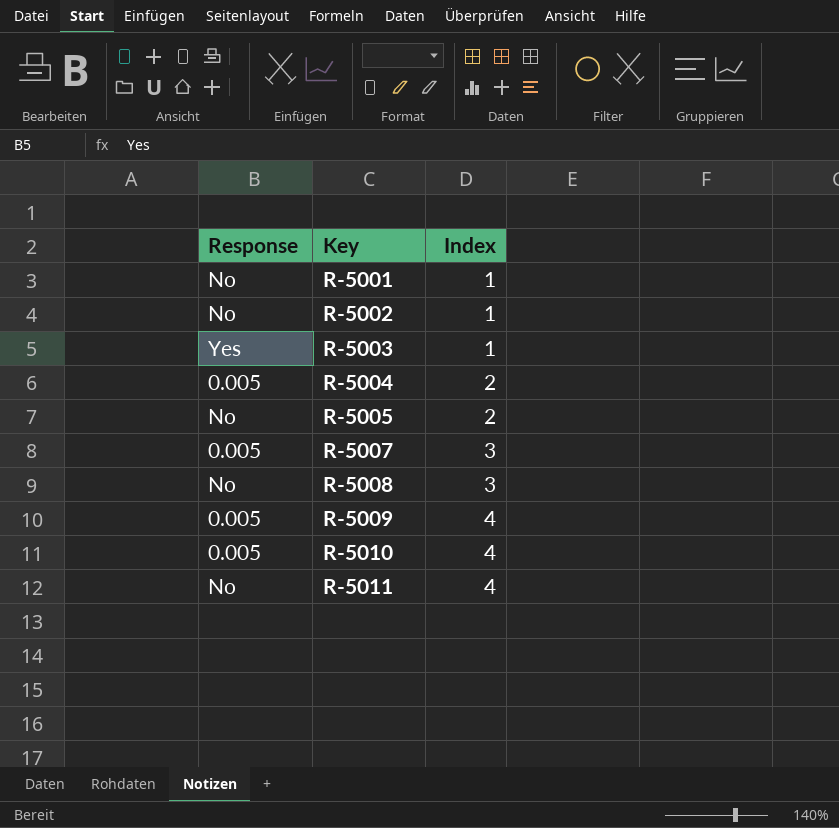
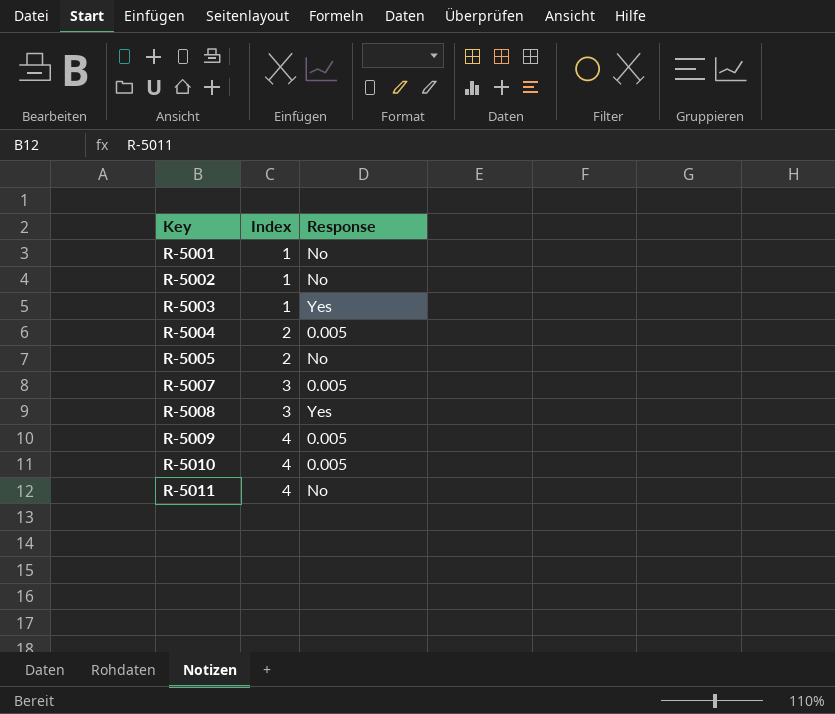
column Response | position: 1 -> 3
R-5008 | Response: No -> Yes

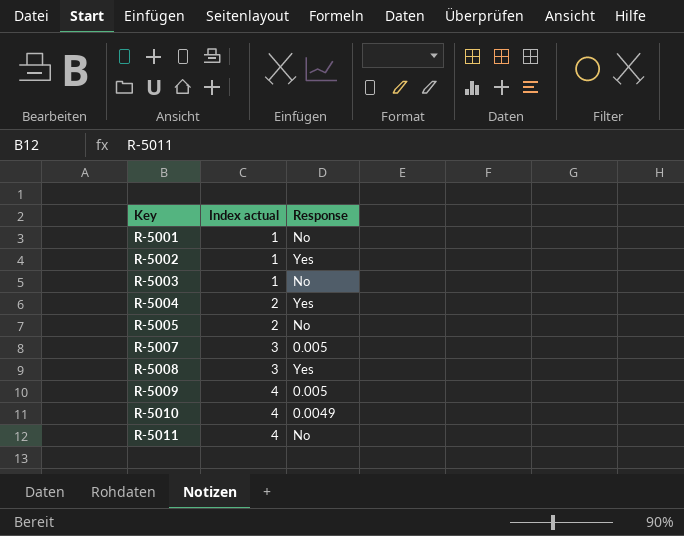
column name: Index -> Index actual
R-5002 | Response: No -> Yes
R-5003 | Response: Yes -> No
R-5004 | Response: 0.005 -> Yes
R-5010 | Response: 0.005 -> 0.0049

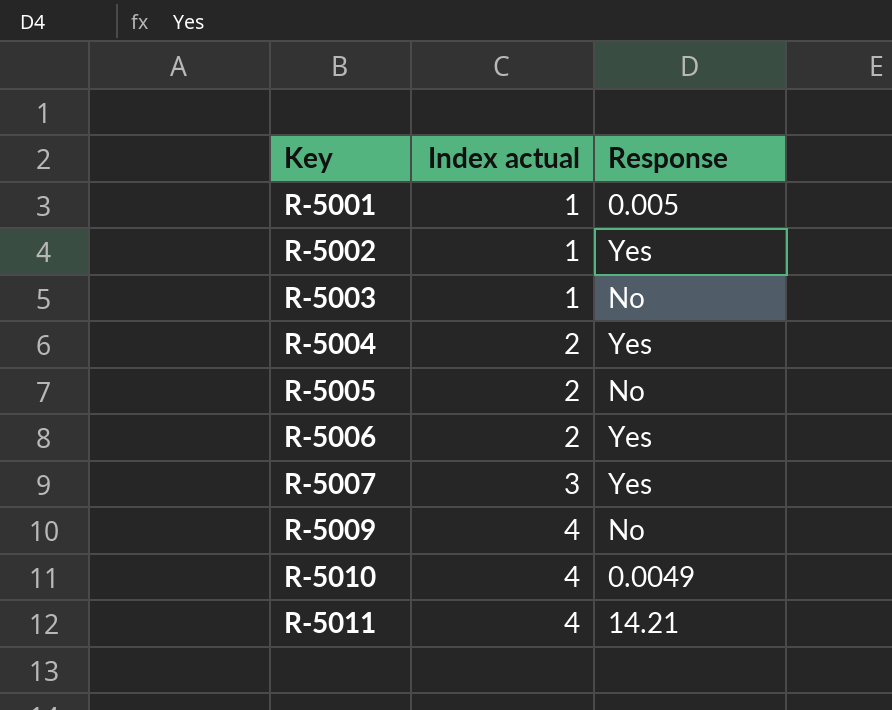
row R-5008: 3 | Yes -> none
R-5001 | Response: No -> 0.005
row R-5006: none -> 2 | Yes
R-5007 | Response: 0.005 -> Yes
R-5009 | Response: 0.005 -> No
R-5011 | Response: No -> 14.21

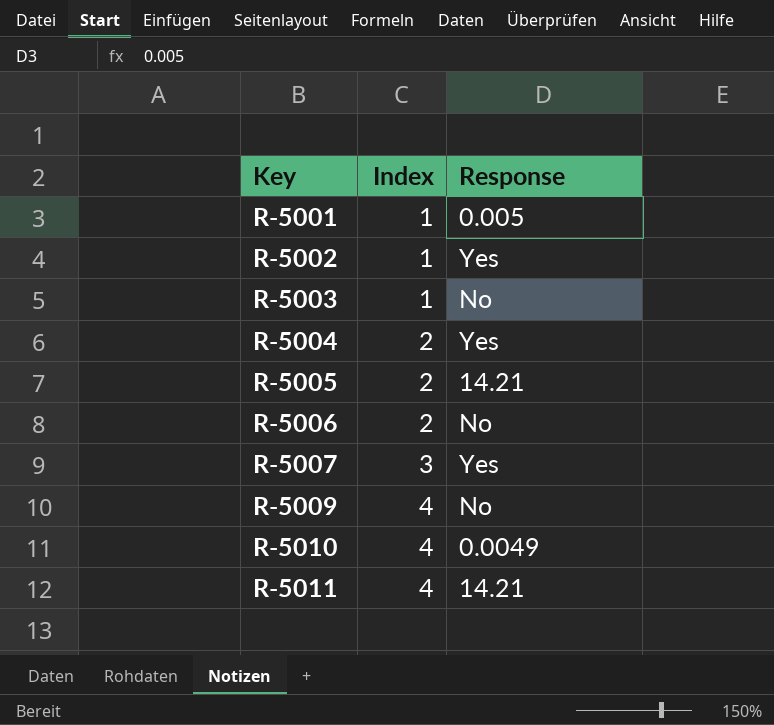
column name: Index actual -> Index
R-5005 | Response: No -> 14.21
R-5006 | Response: Yes -> No

